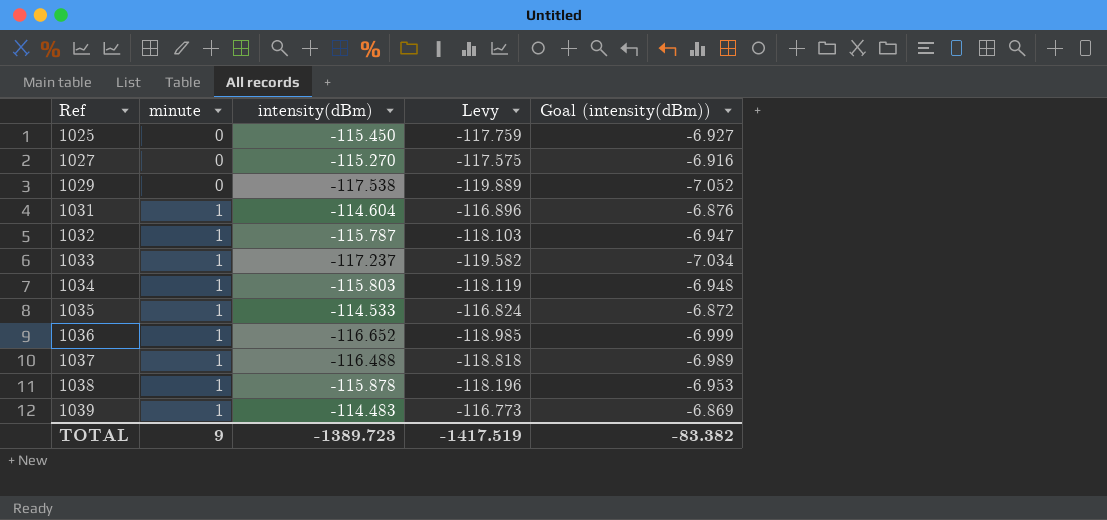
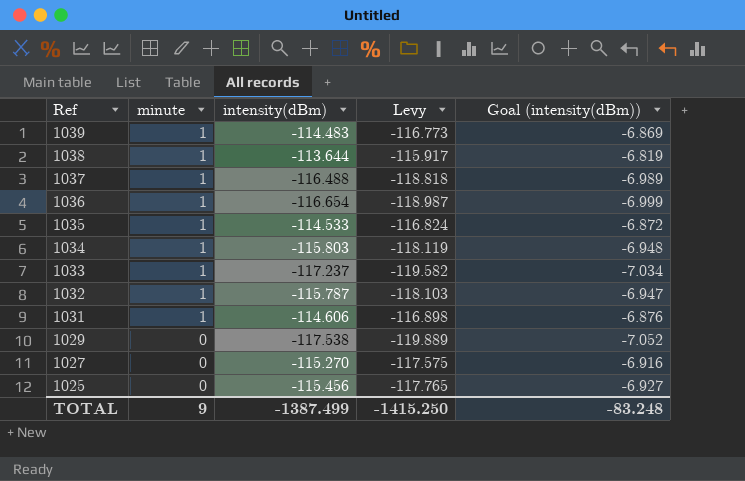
row order: Ref ascending -> Ref descending
1038 | intensity(dBm): -115.878 -> -113.644
1038 | Levy: -118.196 -> -115.917
1038 | Goal (intensity(dBm)): -6.953 -> -6.819
1036 | intensity(dBm): -116.652 -> -116.654
1036 | Levy: -118.985 -> -118.987
1031 | intensity(dBm): -114.604 -> -114.606
1031 | Levy: -116.896 -> -116.898
1025 | intensity(dBm): -115.450 -> -115.456
1025 | Levy: -117.759 -> -117.765
TOTAL | intensity(dBm): -1389.723 -> -1387.499
TOTAL | Levy: -1417.519 -> -1415.250
TOTAL | Goal (intensity(dBm)): -83.382 -> -83.248

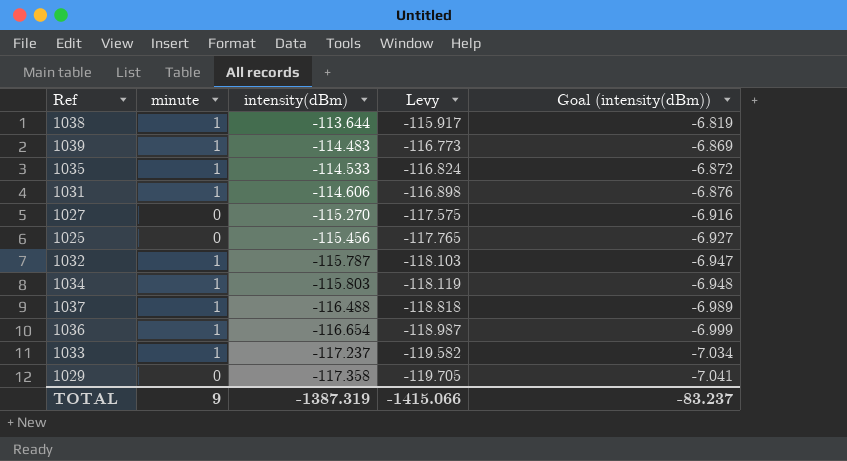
row order: Ref descending -> intensity(dBm) descending
1029 | intensity(dBm): -117.538 -> -117.358
1029 | Levy: -119.889 -> -119.705
1029 | Goal (intensity(dBm)): -7.052 -> -7.041
TOTAL | intensity(dBm): -1387.499 -> -1387.319
TOTAL | Levy: -1415.250 -> -1415.066
TOTAL | Goal (intensity(dBm)): -83.248 -> -83.237

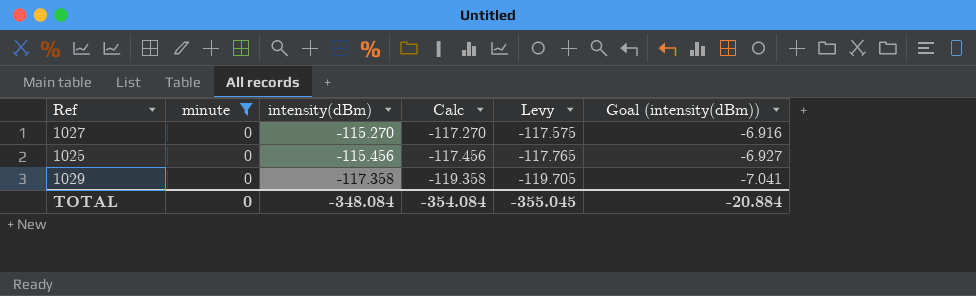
filter: none -> minute = 0
column Calc | formula: none -> [intensity(dBm)] - 2
TOTAL | minute: 9 -> 0
TOTAL | intensity(dBm): -1387.319 -> -348.084
TOTAL | Levy: -1415.066 -> -355.045
TOTAL | Goal (intensity(dBm)): -83.237 -> -20.884

